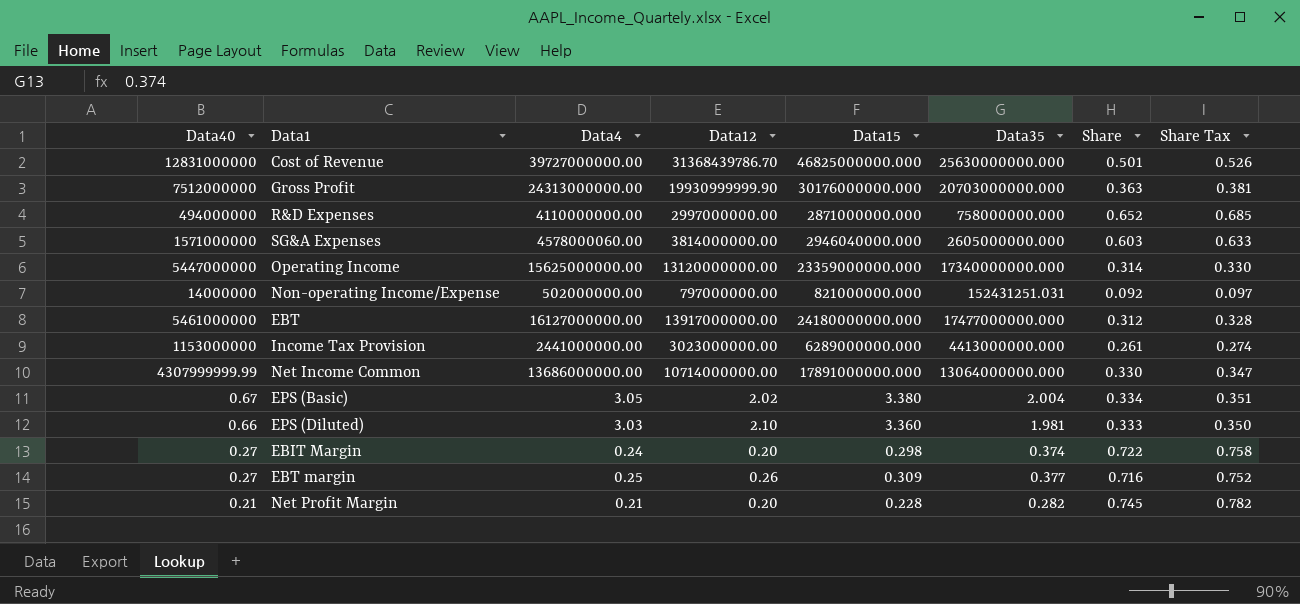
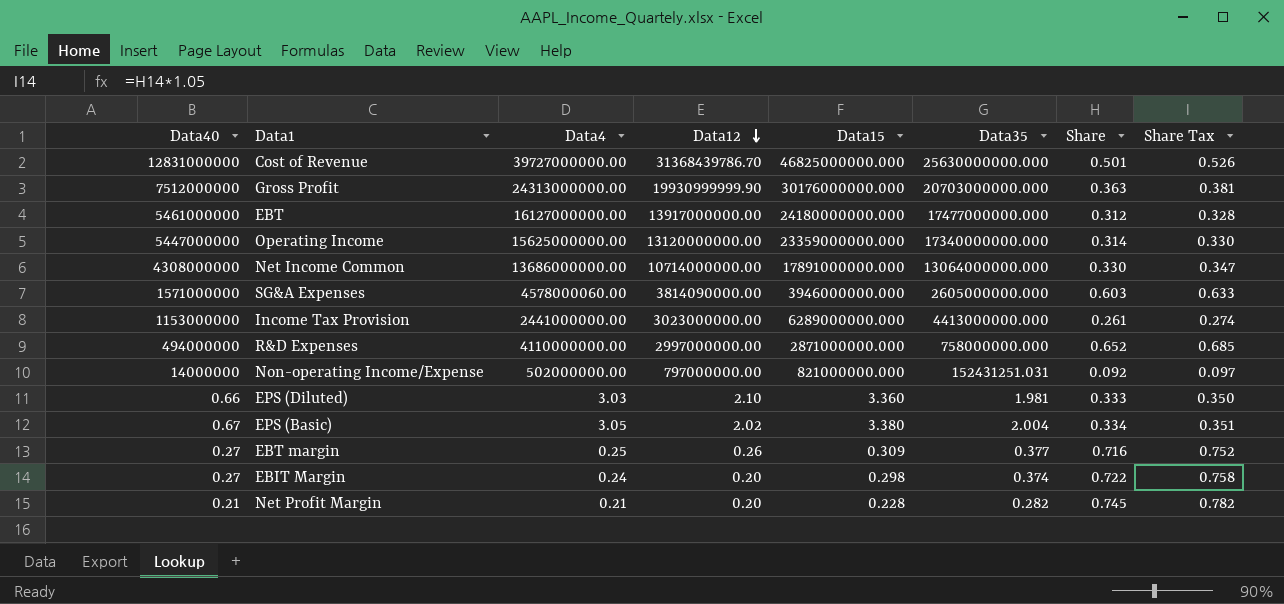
row order: none -> Data12 descending
Net Income Common | Data40: 4307999999.99 -> 4308000000
SG&A Expenses | Data12: 3814000000.00 -> 3814090000.00
SG&A Expenses | Data15: 2946040000.000 -> 3946000000.000

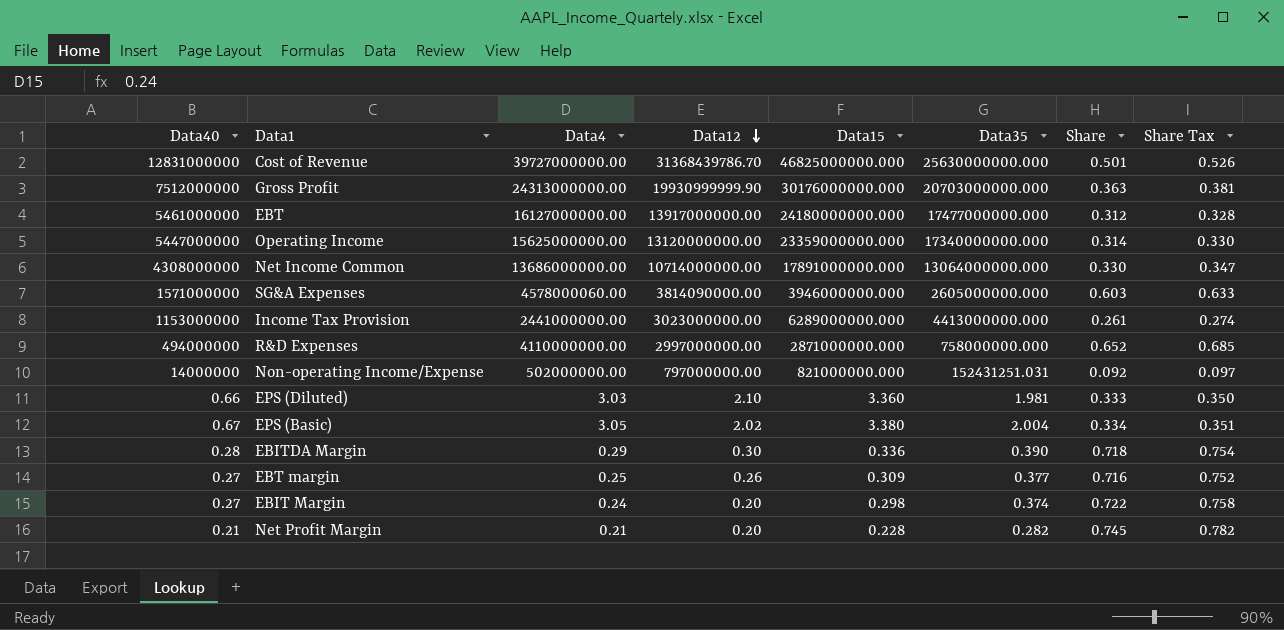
row EBITDA Margin: none -> 0.28 | 0.29 | 0.30 | 0.336 | 0.390 | 0.718 | 0.754

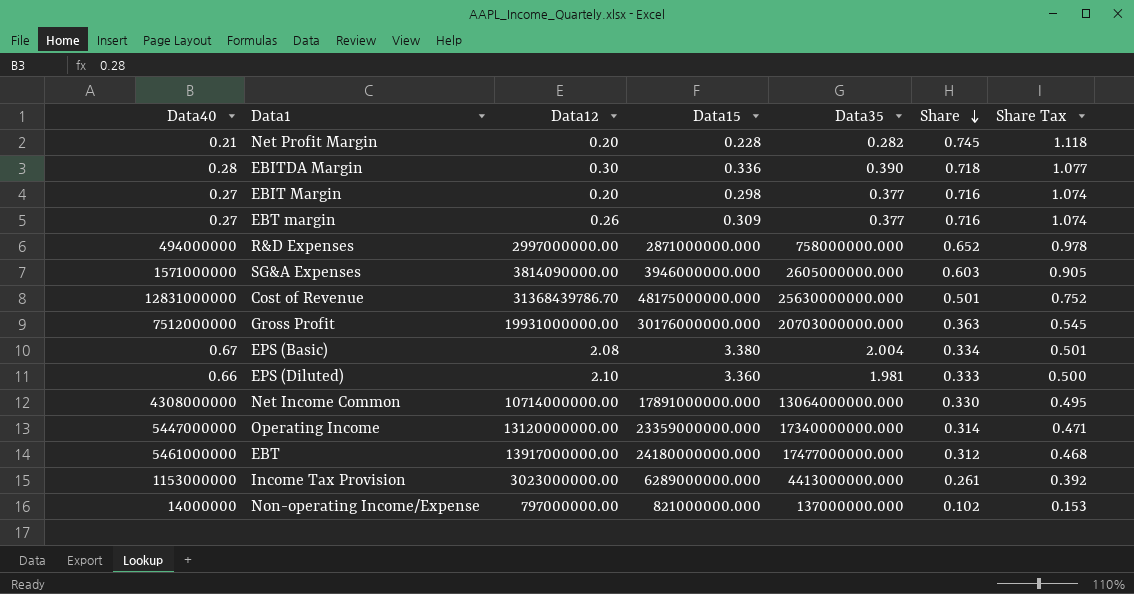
row order: Data12 descending -> Share descending
column Data4 | position: 3 -> none
column Share Tax | formula: [Share] * 1.05 -> [Share] * 1.5
EBIT Margin | Data35: 0.374 -> 0.377
EBIT Margin | Share: 0.722 -> 0.716
Cost of Revenue | Data15: 46825000000.000 -> 48175000000.000
Gross Profit | Data12: 19930999999.90 -> 19931000000.00
EPS (Basic) | Data12: 2.02 -> 2.08
Non-operating Income/Expense | Data35: 152431251.031 -> 137000000.000
Non-operating Income/Expense | Share: 0.092 -> 0.102

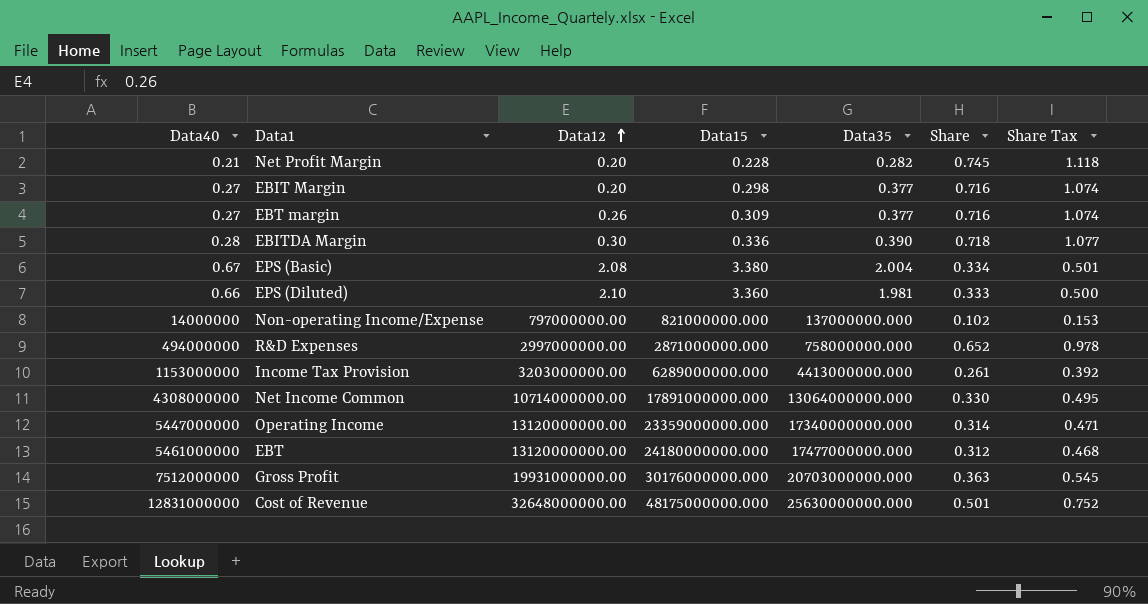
row order: Share descending -> Data12 ascending
row SG&A Expenses: 1571000000 | 3814090000.00 | 3946000000.000 | 2605000000.000 | 0.603 | 0.905 -> none
Income Tax Provision | Data12: 3023000000.00 -> 3203000000.00
EBT | Data12: 13917000000.00 -> 13120000000.00
Cost of Revenue | Data12: 31368439786.70 -> 32648000000.00

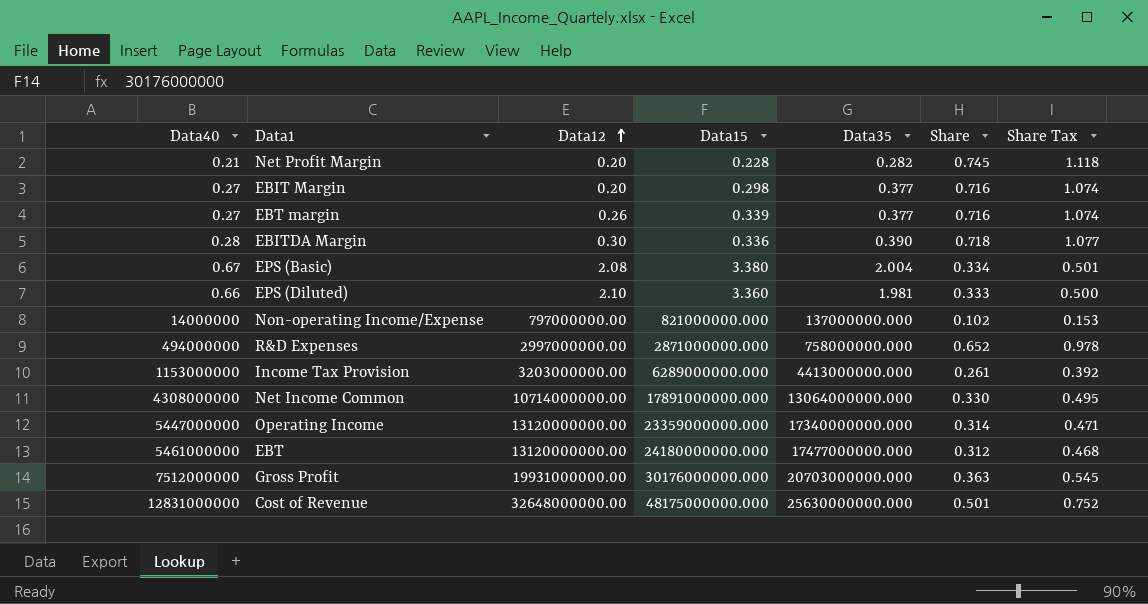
EBT margin | Data15: 0.309 -> 0.339

